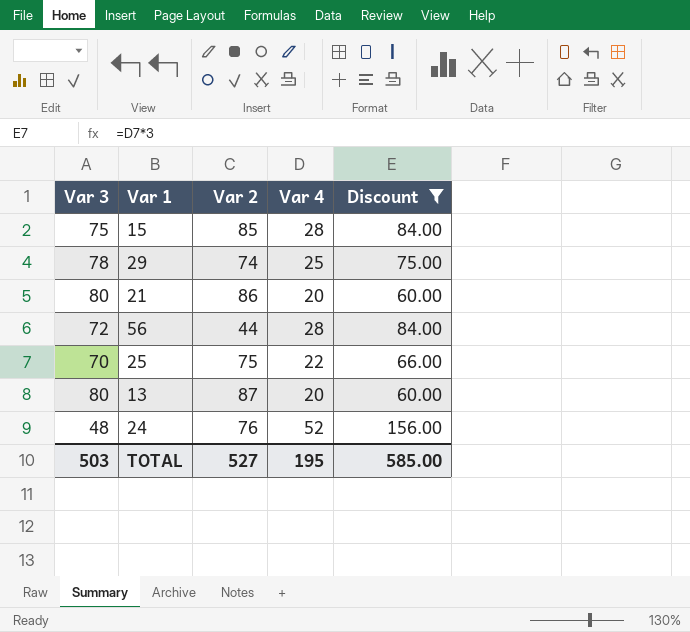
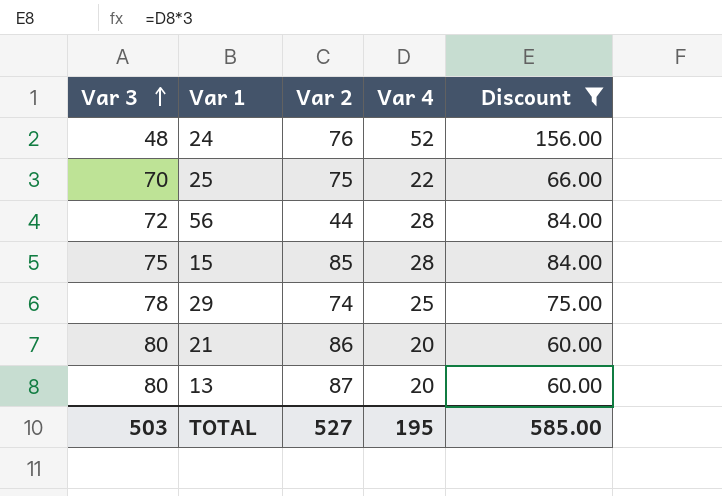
row order: none -> Var 3 ascending

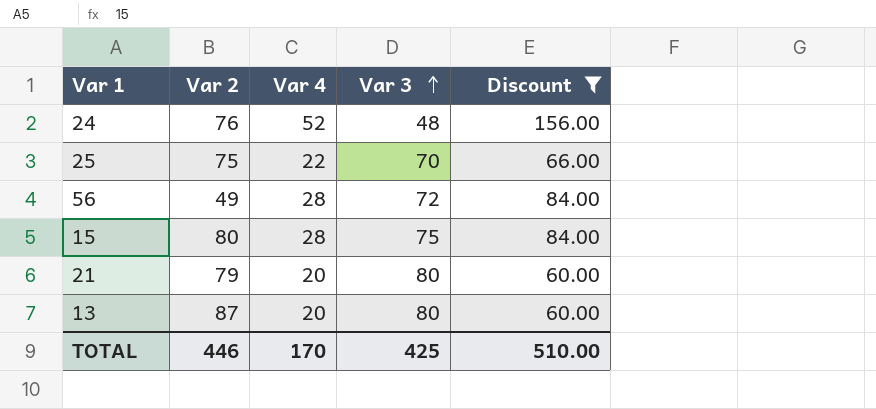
column Var 3 | position: 1 -> 4
row 29: 78 | 74 | 25 | 75.00 -> none
56 | Var 2: 44 -> 49
15 | Var 2: 85 -> 80
21 | Var 2: 86 -> 79
TOTAL | Var 2: 527 -> 446
TOTAL | Var 4: 195 -> 170
TOTAL | Var 3: 503 -> 425
TOTAL | Discount: 585.00 -> 510.00

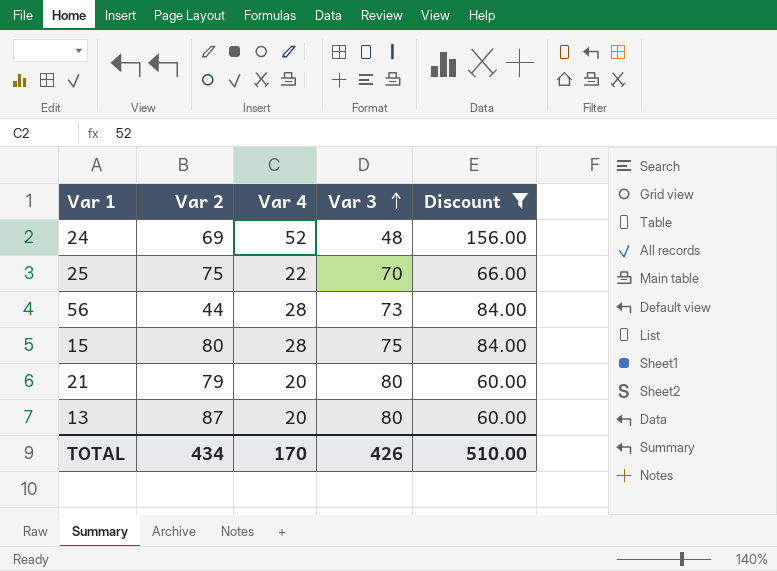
24 | Var 2: 76 -> 69
56 | Var 2: 49 -> 44
56 | Var 3: 72 -> 73
TOTAL | Var 2: 446 -> 434
TOTAL | Var 3: 425 -> 426

